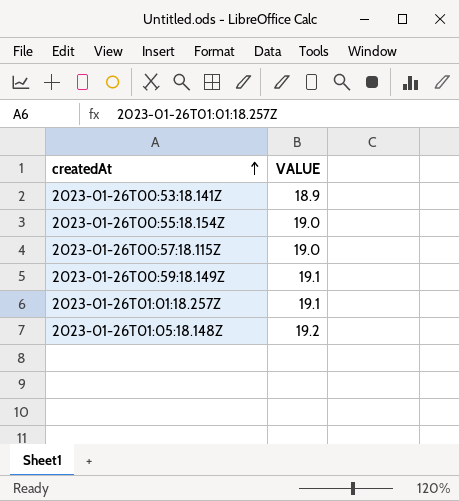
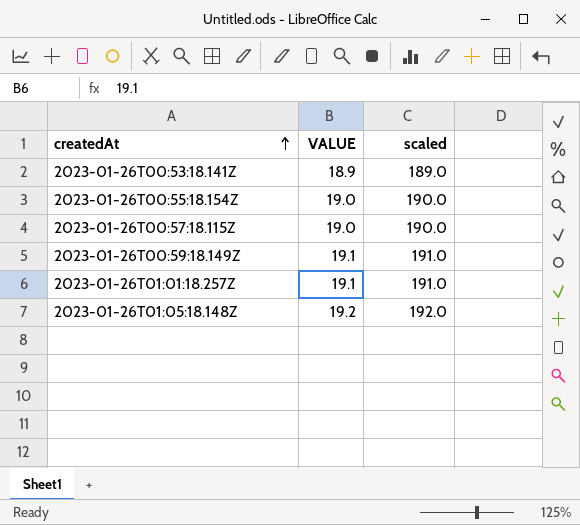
column scaled | formula: none -> [VALUE] * 10

